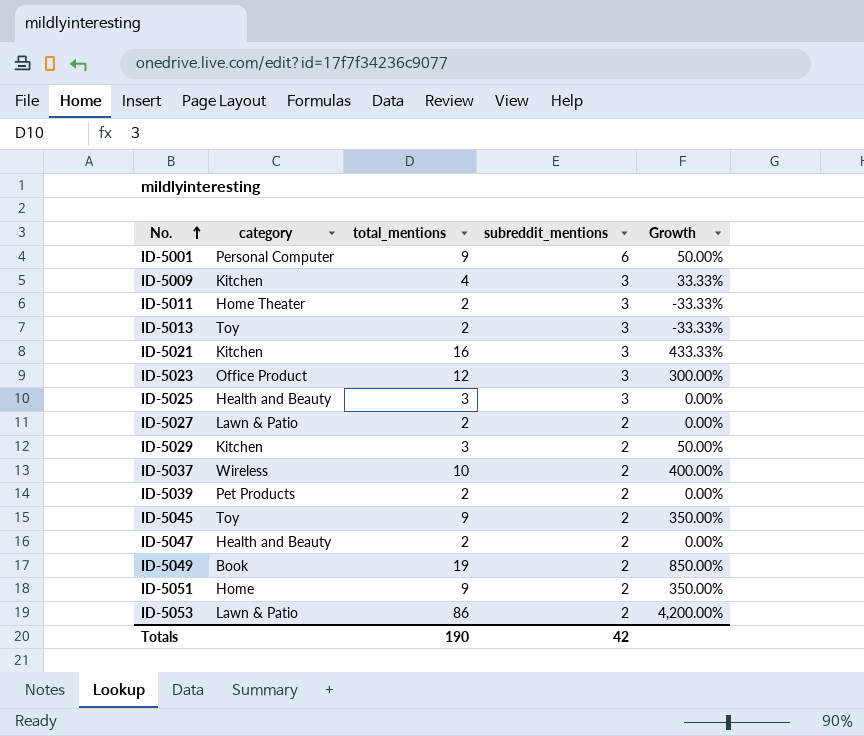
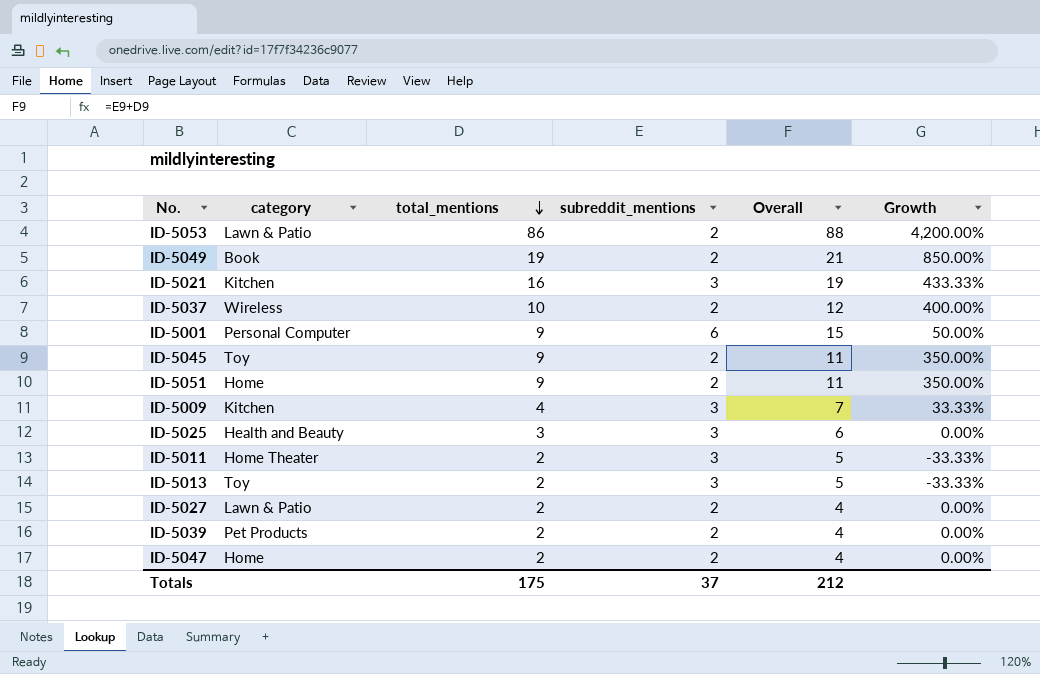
row order: No. ascending -> total_mentions descending
column Overall | formula: none -> [total_mentions] + [subreddit_mentions]
row ID-5023: Office Product | 12 | 3 | 300.00% -> none
row ID-5029: Kitchen | 3 | 2 | 50.00% -> none
ID-5047 | category: Health and Beauty -> Home
Totals | total_mentions: 190 -> 175
Totals | subreddit_mentions: 42 -> 37

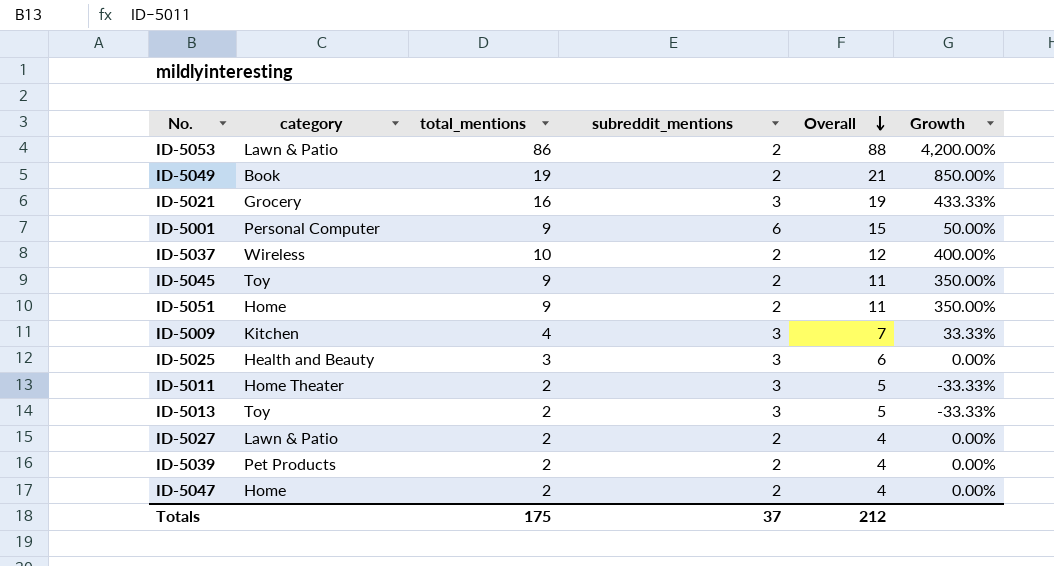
row order: total_mentions descending -> Overall descending
ID-5021 | category: Kitchen -> Grocery

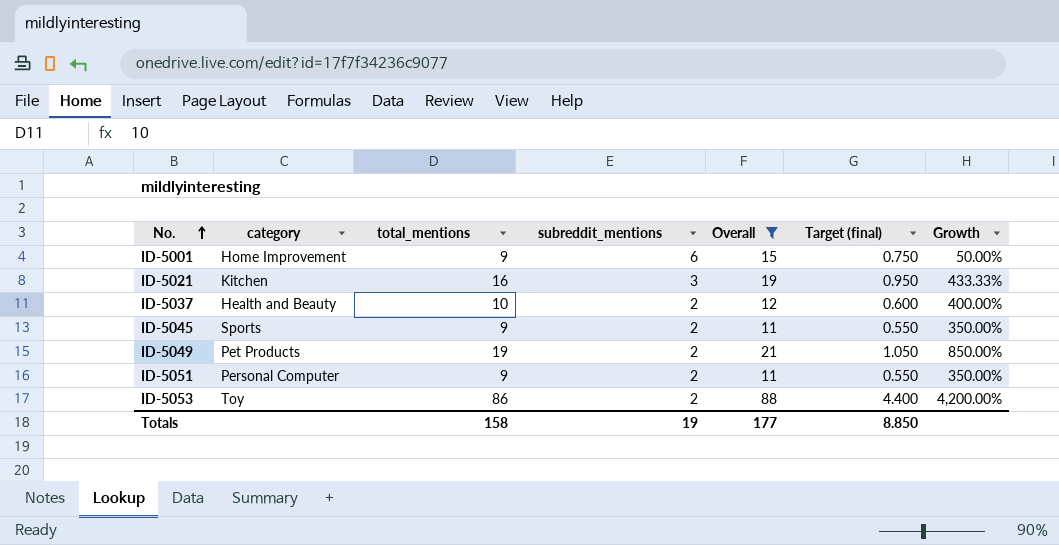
filter: none -> Overall >= 11
row order: Overall descending -> No. ascending
column Target (final) | formula: none -> [Overall] * 0.05
ID-5001 | category: Personal Computer -> Home Improvement
ID-5021 | category: Grocery -> Kitchen
ID-5037 | category: Wireless -> Health and Beauty
ID-5045 | category: Toy -> Sports
ID-5049 | category: Book -> Pet Products
ID-5051 | category: Home -> Personal Computer
ID-5053 | category: Lawn & Patio -> Toy
Totals | total_mentions: 175 -> 158
Totals | subreddit_mentions: 37 -> 19
Totals | Overall: 212 -> 177

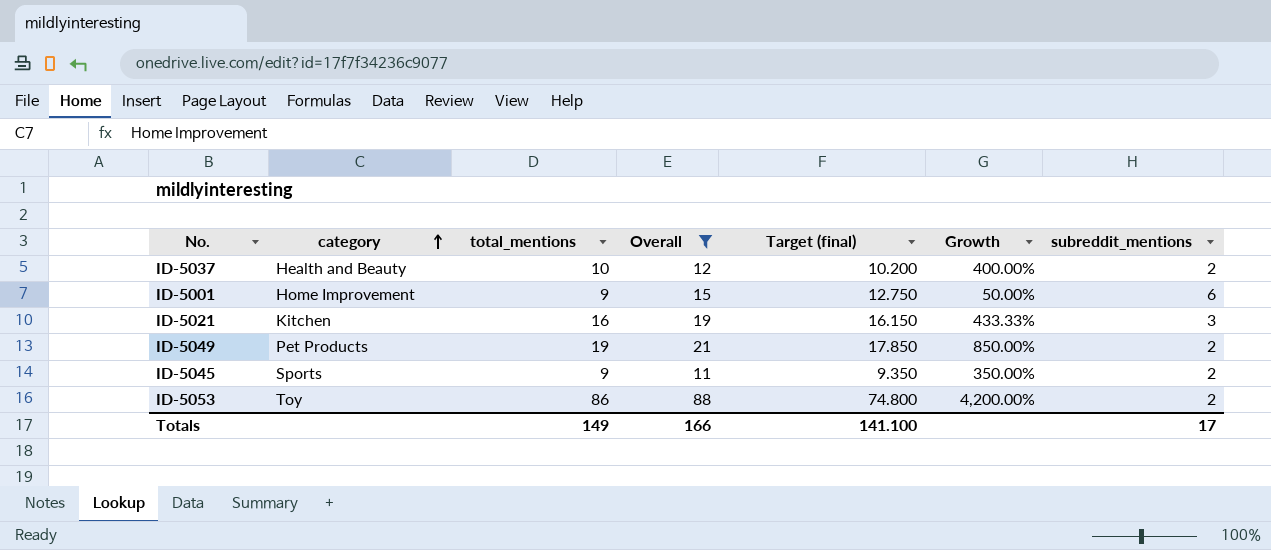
row order: No. ascending -> category ascending
column Target (final) | formula: [Overall] * 0.05 -> [Overall] * 0.85
column subreddit_mentions | position: 4 -> 7
row ID-5051: Personal Computer | 9 | 2 | 11 | 0.550 | 350.00% -> none
Totals | total_mentions: 158 -> 149
Totals | Overall: 177 -> 166
Totals | Target (final): 8.850 -> 141.100
Totals | subreddit_mentions: 19 -> 17

